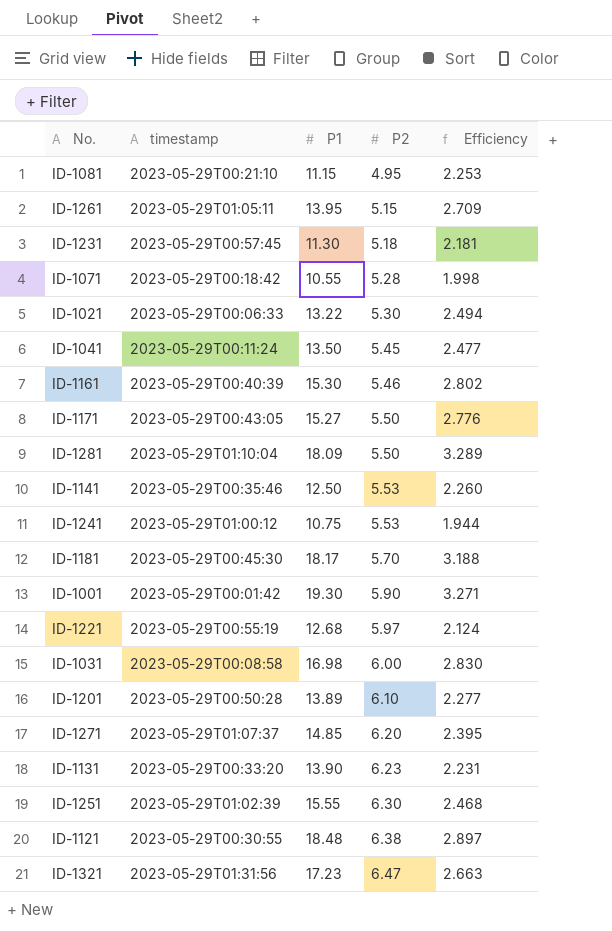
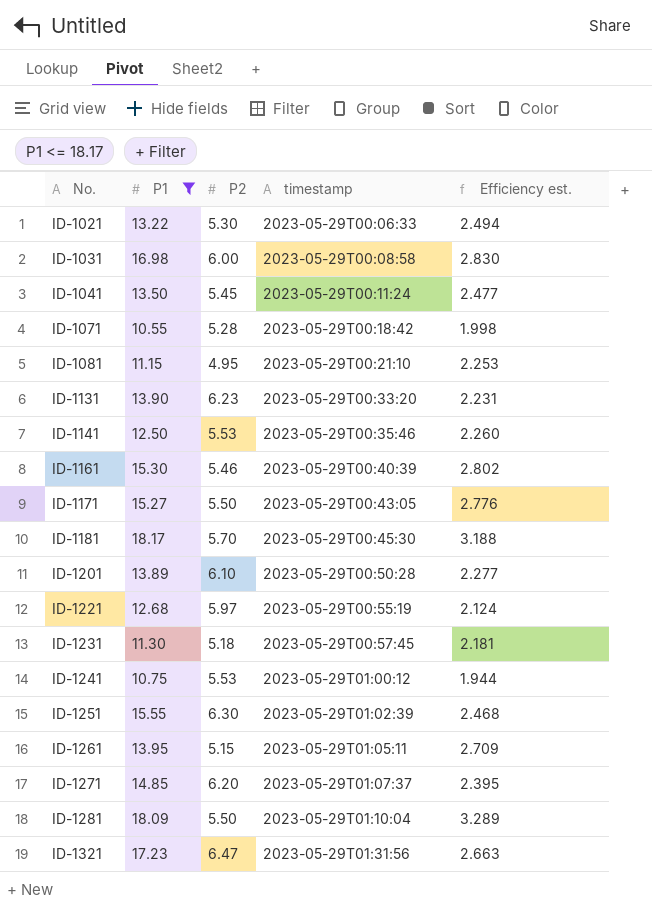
filter: none -> P1 <= 18.17
row order: P2 ascending -> No. ascending
column timestamp | position: 2 -> 4
column name: Efficiency -> Efficiency est.

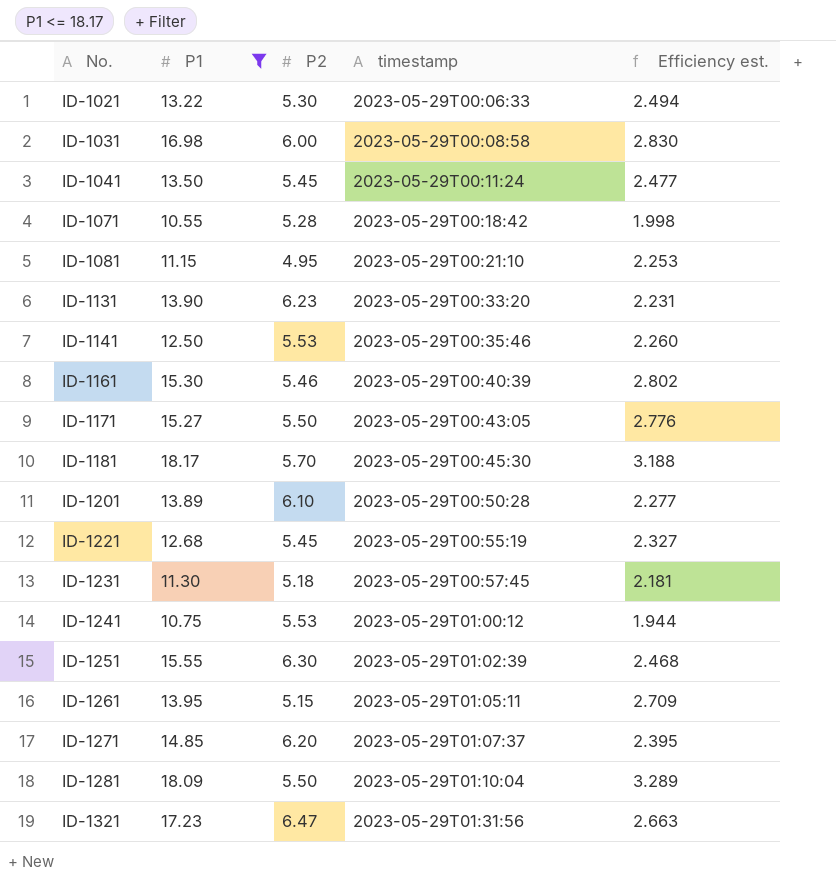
ID-1221 | P2: 5.97 -> 5.45
ID-1221 | Efficiency est.: 2.124 -> 2.327

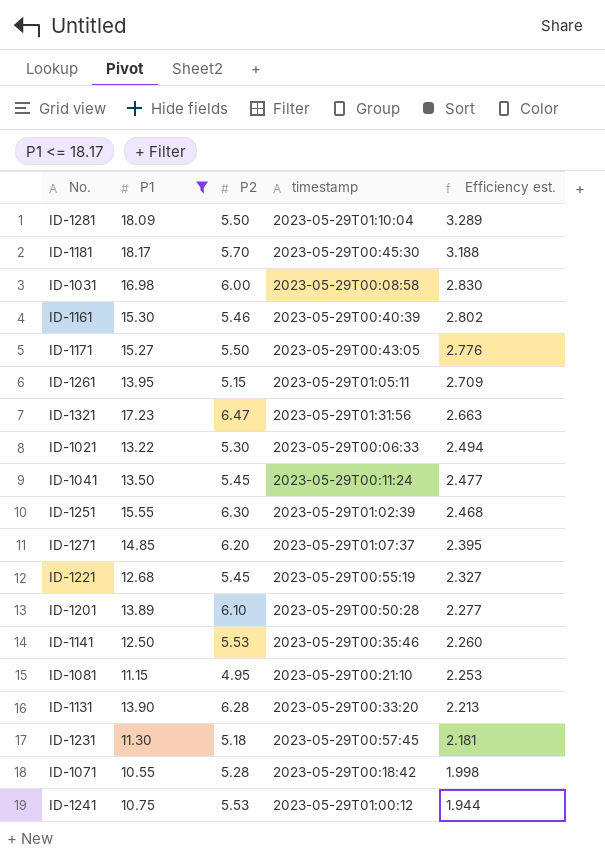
row order: No. ascending -> Efficiency est. descending
ID-1131 | P2: 6.23 -> 6.28
ID-1131 | Efficiency est.: 2.231 -> 2.213

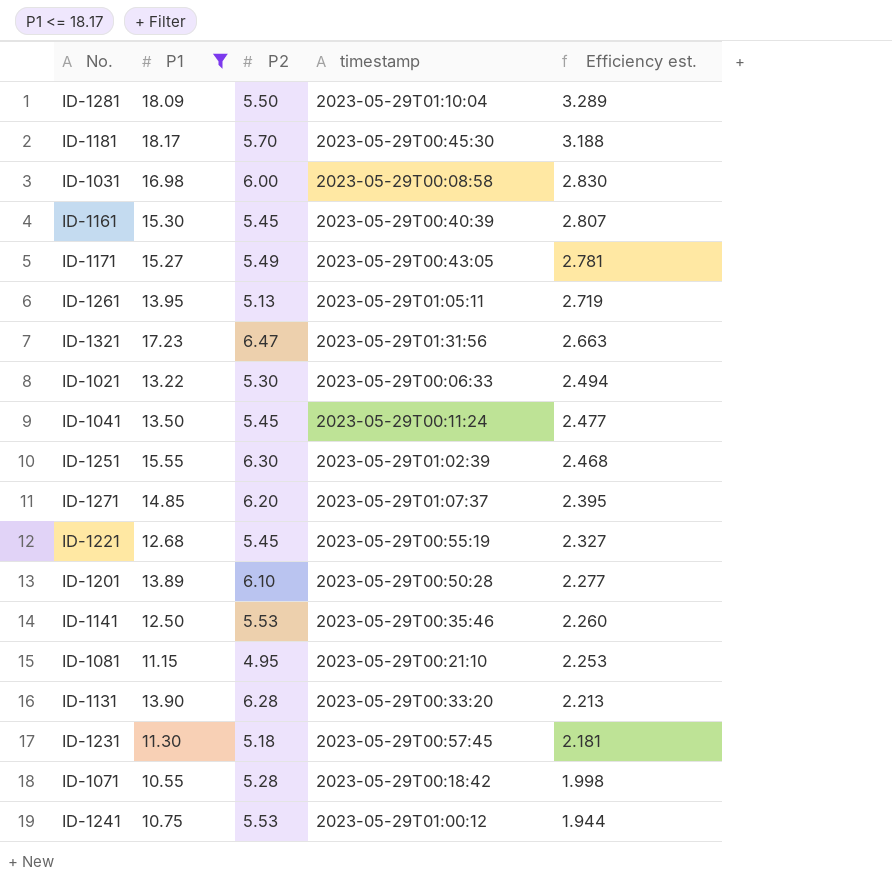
ID-1161 | P2: 5.46 -> 5.45
ID-1161 | Efficiency est.: 2.802 -> 2.807
ID-1171 | P2: 5.50 -> 5.49
ID-1171 | Efficiency est.: 2.776 -> 2.781
ID-1261 | P2: 5.15 -> 5.13
ID-1261 | Efficiency est.: 2.709 -> 2.719

